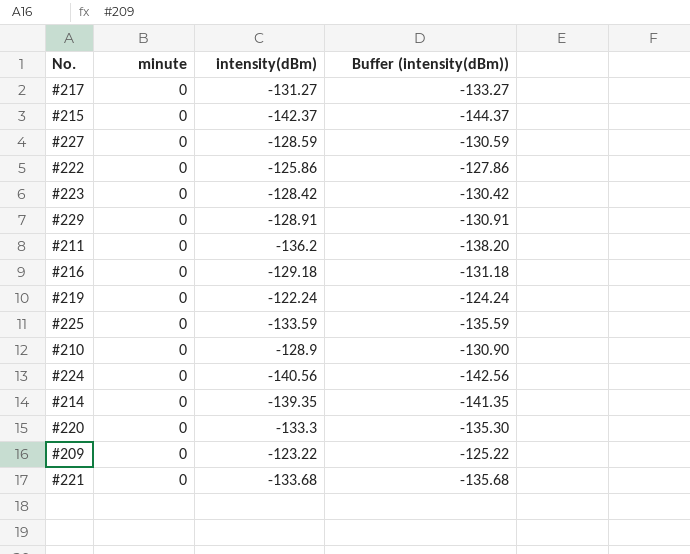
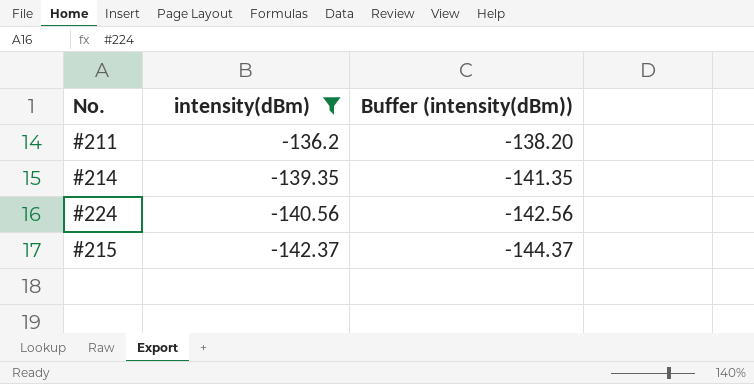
filter: none -> intensity(dBm) <= -136.2
row order: none -> intensity(dBm) descending
column minute | position: 2 -> none

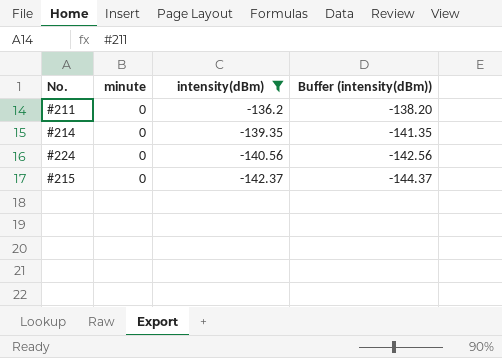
column minute | position: none -> 2

